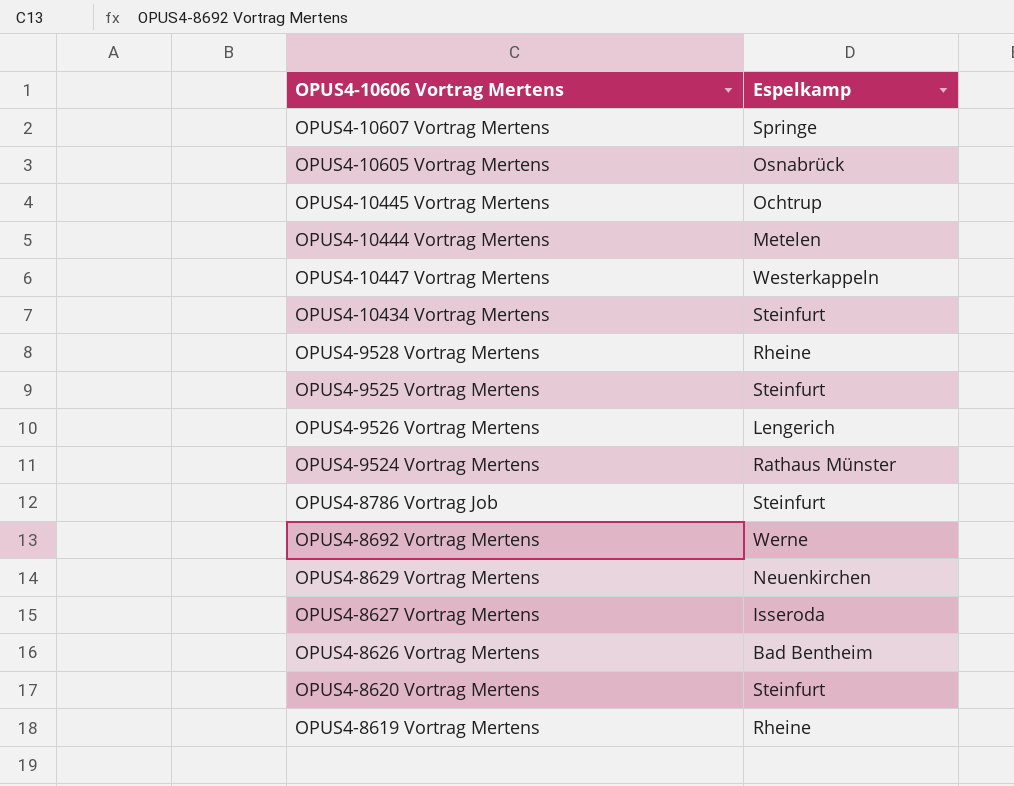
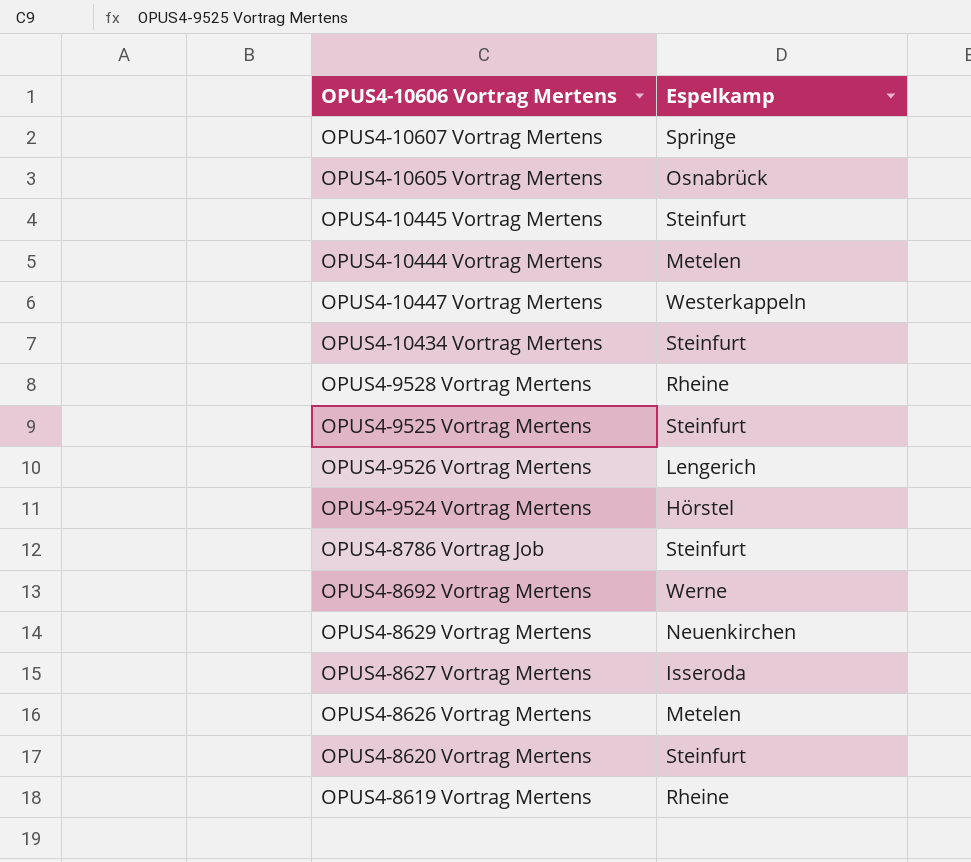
OPUS4-10445 Vortrag Mertens | Espelkamp: Ochtrup -> Steinfurt
OPUS4-9524 Vortrag Mertens | Espelkamp: Rathaus Münster -> Hörstel
OPUS4-8626 Vortrag Mertens | Espelkamp: Bad Bentheim -> Metelen

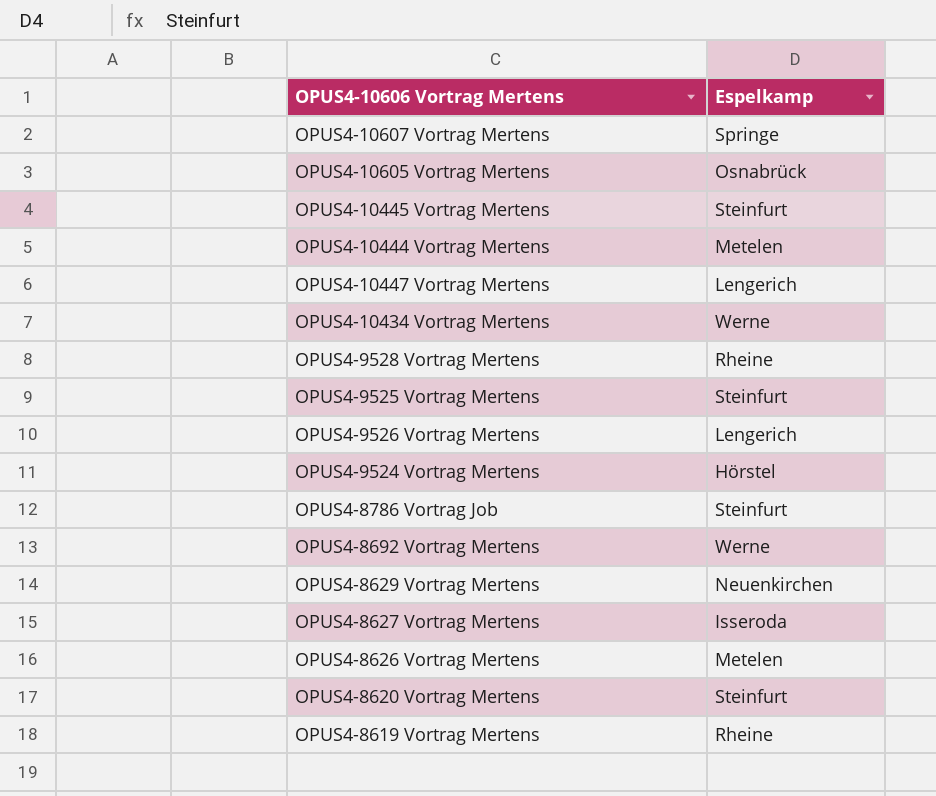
OPUS4-10447 Vortrag Mertens | Espelkamp: Westerkappeln -> Lengerich
OPUS4-10434 Vortrag Mertens | Espelkamp: Steinfurt -> Werne

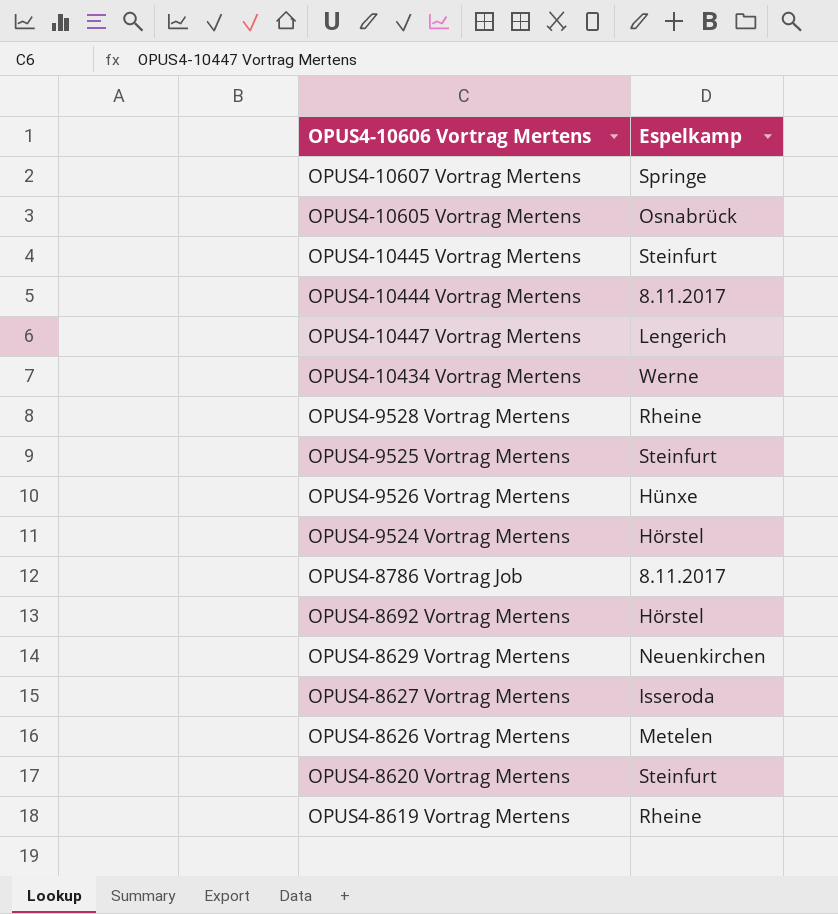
OPUS4-10444 Vortrag Mertens | Espelkamp: Metelen -> 8.11.2017
OPUS4-9526 Vortrag Mertens | Espelkamp: Lengerich -> Hünxe
OPUS4-8786 Vortrag Job | Espelkamp: Steinfurt -> 8.11.2017
OPUS4-8692 Vortrag Mertens | Espelkamp: Werne -> Hörstel

